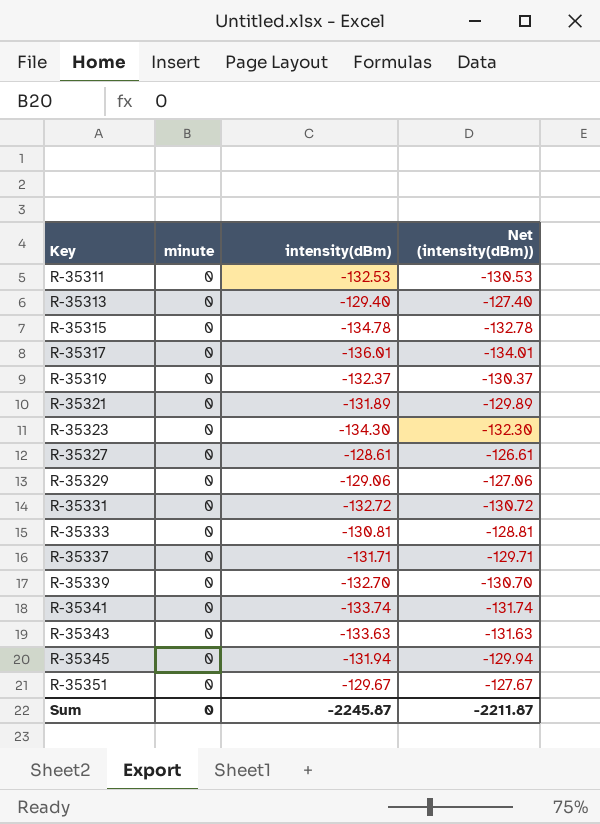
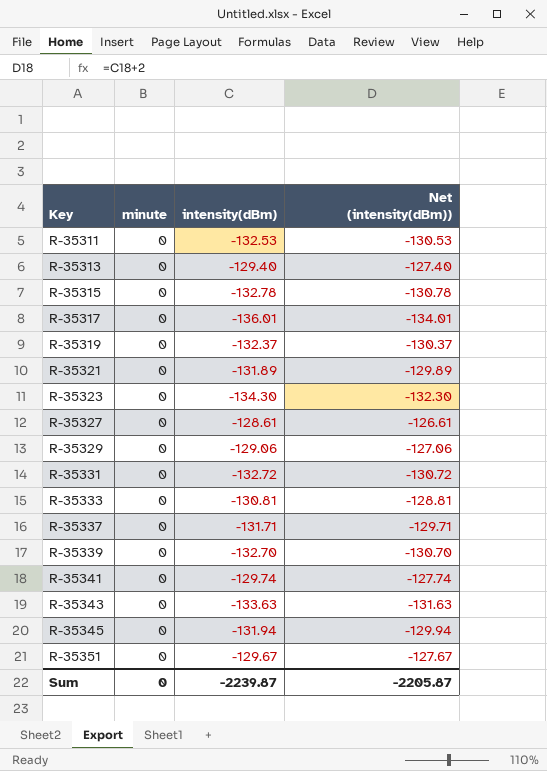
R-35315 | intensity(dBm): -134.78 -> -132.78
R-35315 | Net (intensity(dBm)): -132.78 -> -130.78
R-35341 | intensity(dBm): -133.74 -> -129.74
R-35341 | Net (intensity(dBm)): -131.74 -> -127.74
Sum | intensity(dBm): -2245.87 -> -2239.87
Sum | Net (intensity(dBm)): -2211.87 -> -2205.87

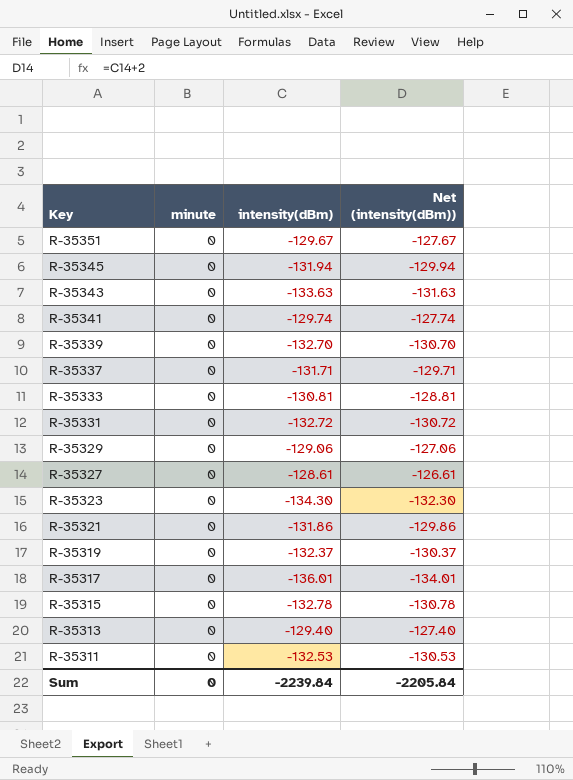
row order: Key ascending -> Key descending
R-35321 | intensity(dBm): -131.89 -> -131.86
R-35321 | Net (intensity(dBm)): -129.89 -> -129.86
Sum | intensity(dBm): -2239.87 -> -2239.84
Sum | Net (intensity(dBm)): -2205.87 -> -2205.84

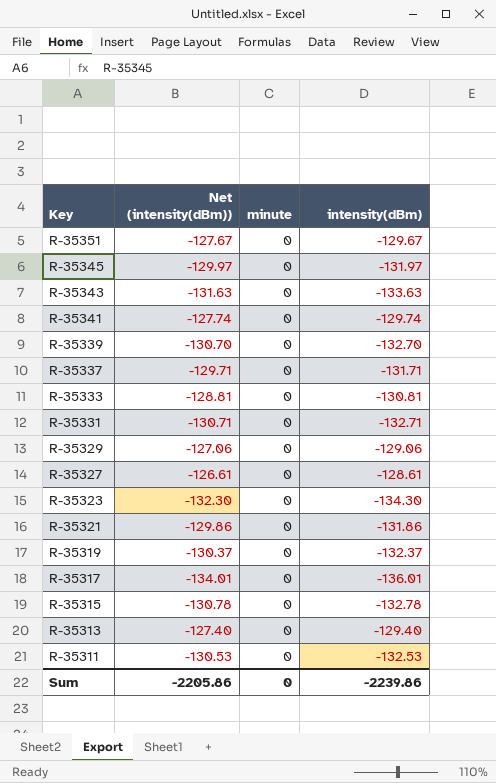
column Net (intensity(dBm)) | position: 4 -> 2
R-35345 | Net (intensity(dBm)): -129.94 -> -129.97
R-35345 | intensity(dBm): -131.94 -> -131.97
R-35331 | Net (intensity(dBm)): -130.72 -> -130.71
R-35331 | intensity(dBm): -132.72 -> -132.71
Sum | Net (intensity(dBm)): -2205.84 -> -2205.86
Sum | intensity(dBm): -2239.84 -> -2239.86

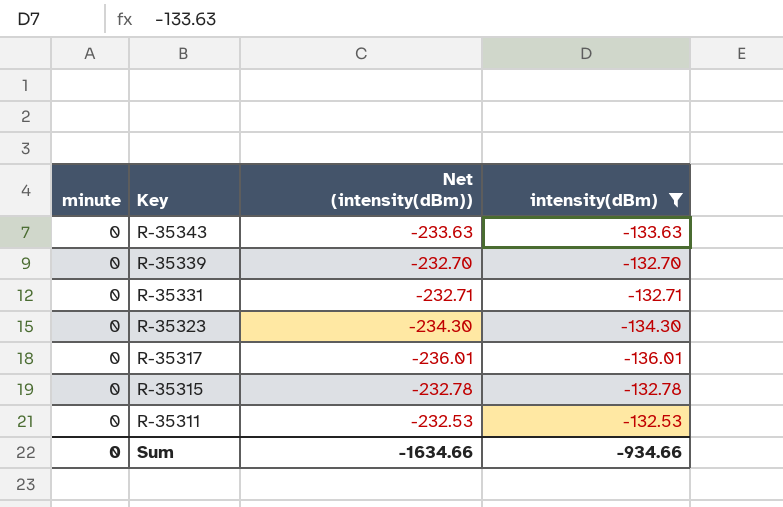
filter: none -> intensity(dBm) <= -132.53
column minute | position: 3 -> 1
column Net (intensity(dBm)) | formula: [intensity(dBm)] + 2 -> [intensity(dBm)] - 100
Sum | Net (intensity(dBm)): -2205.86 -> -1634.66
Sum | intensity(dBm): -2239.86 -> -934.66

